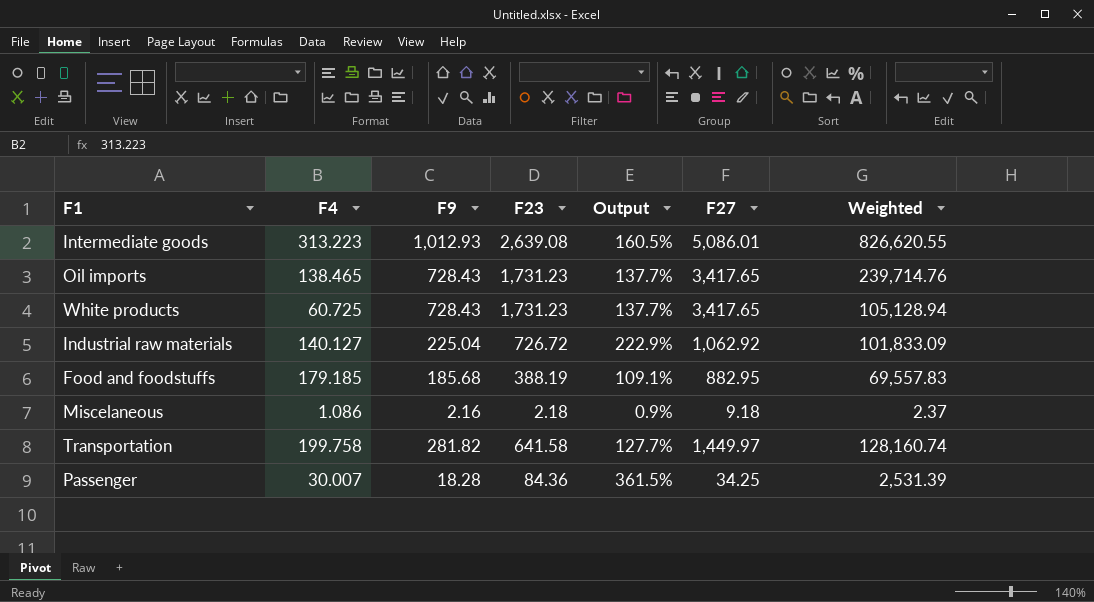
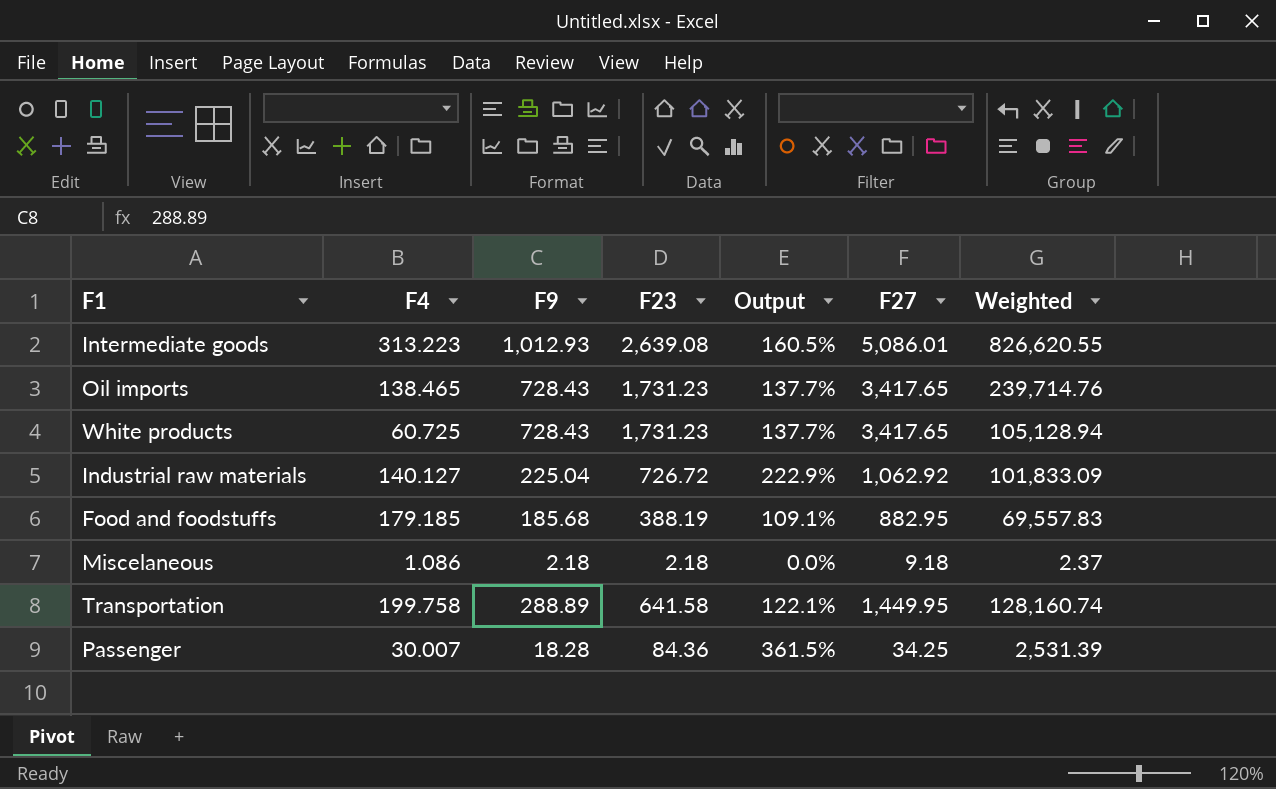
Miscelaneous | F9: 2.16 -> 2.18
Miscelaneous | Output: 0.9% -> 0.0%
Transportation | F9: 281.82 -> 288.89
Transportation | Output: 127.7% -> 122.1%
Transportation | F27: 1,449.97 -> 1,449.95

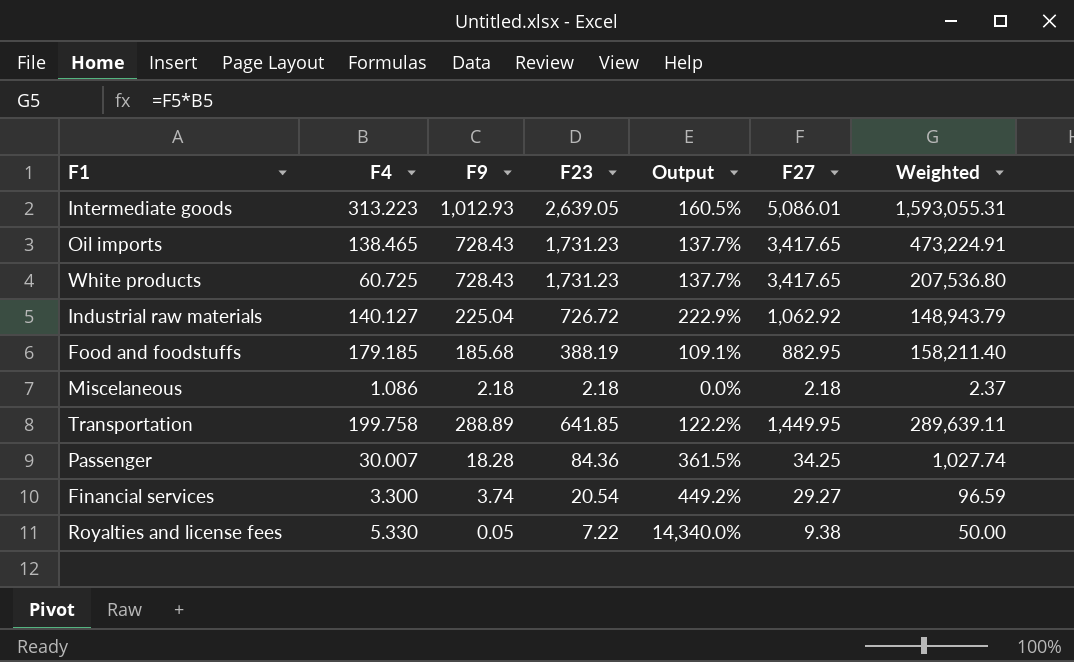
column Weighted | formula: [F4] * [F23] -> [F4] * [F27]
Intermediate goods | F23: 2,639.08 -> 2,639.05
Miscelaneous | F27: 9.18 -> 2.18
Transportation | F23: 641.58 -> 641.85
Transportation | Output: 122.1% -> 122.2%
row Financial services: none -> 3.300 | 3.74 | 20.54 | 449.2% | 29.27 | 96.59
row Royalties and license fees: none -> 5.330 | 0.05 | 7.22 | 14,340.0% | 9.38 | 50.00

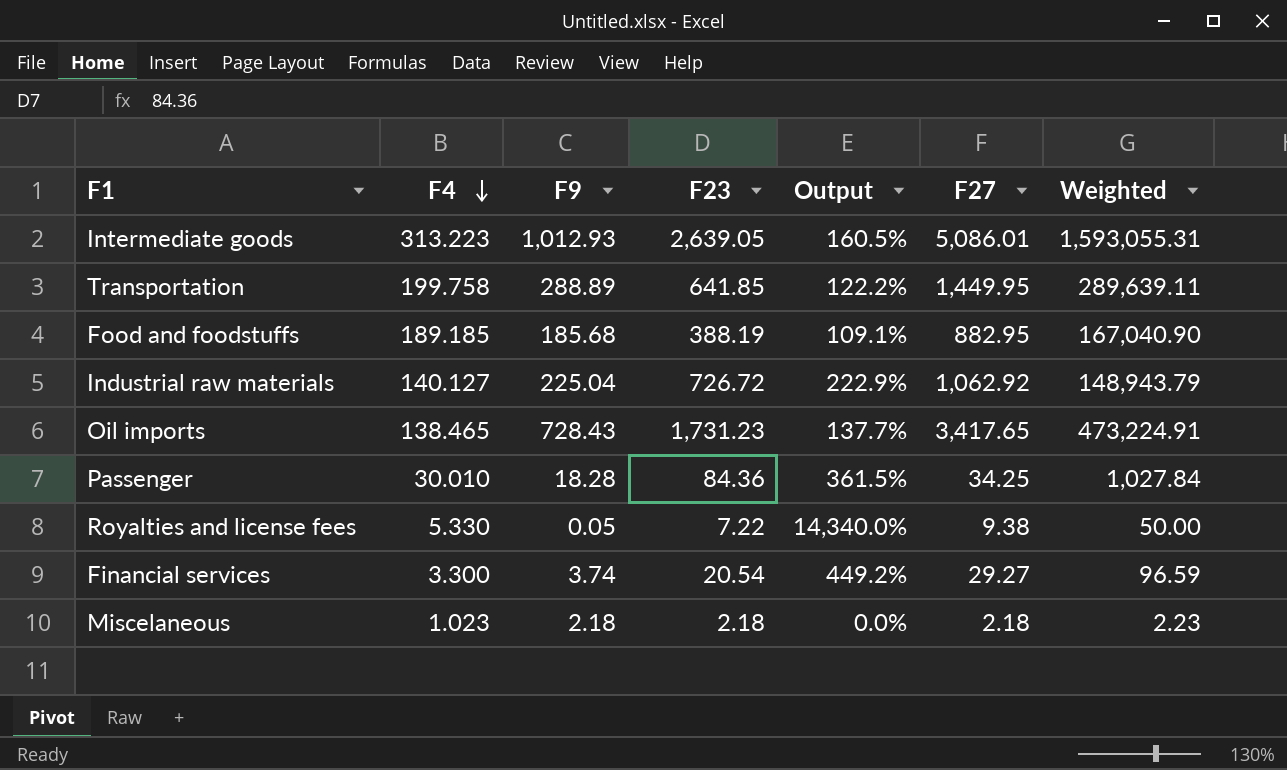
row order: none -> F4 descending
row White products: 60.725 | 728.43 | 1,731.23 | 137.7% | 3,417.65 | 207,536.80 -> none
Food and foodstuffs | F4: 179.185 -> 189.185
Food and foodstuffs | Weighted: 158,211.40 -> 167,040.90
Passenger | F4: 30.007 -> 30.010
Passenger | Weighted: 1,027.74 -> 1,027.84
Miscelaneous | F4: 1.086 -> 1.023
Miscelaneous | Weighted: 2.37 -> 2.23

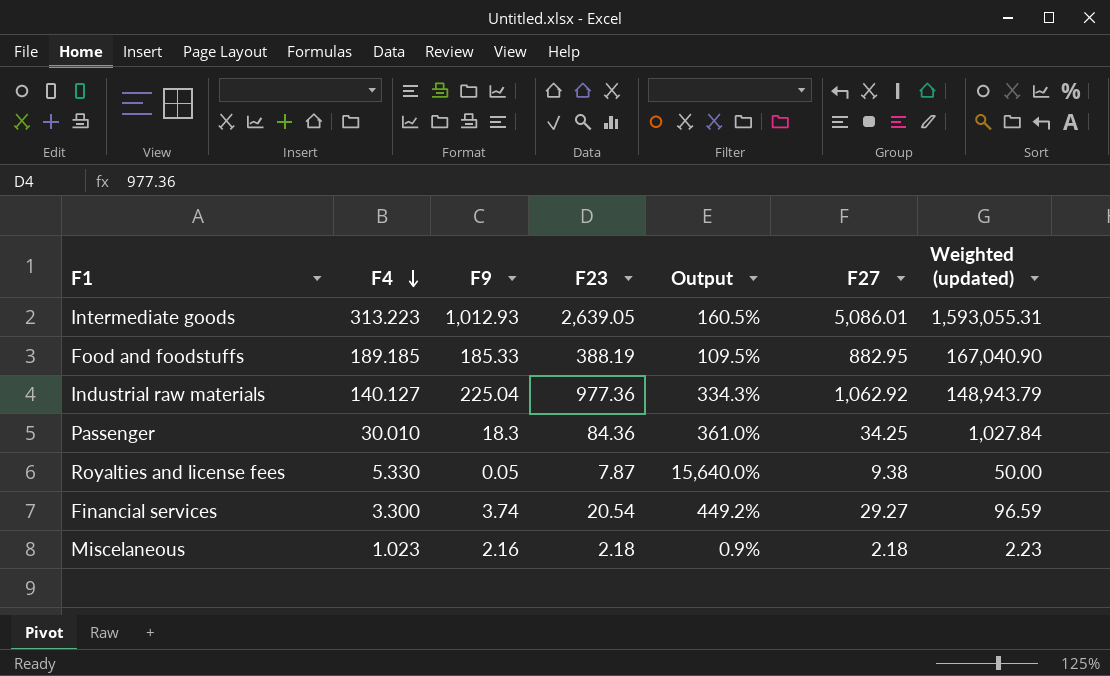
column name: Weighted -> Weighted (updated)
row Transportation: 199.758 | 288.89 | 641.85 | 122.2% | 1,449.95 | 289,639.11 -> none
row Oil imports: 138.465 | 728.43 | 1,731.23 | 137.7% | 3,417.65 | 473,224.91 -> none
Food and foodstuffs | F9: 185.68 -> 185.33
Food and foodstuffs | Output: 109.1% -> 109.5%
Industrial raw materials | F23: 726.72 -> 977.36
Industrial raw materials | Output: 222.9% -> 334.3%
Passenger | F9: 18.28 -> 18.3
Passenger | Output: 361.5% -> 361.0%
Royalties and license fees | F23: 7.22 -> 7.87
Royalties and license fees | Output: 14,340.0% -> 15,640.0%
Miscelaneous | F9: 2.18 -> 2.16
Miscelaneous | Output: 0.0% -> 0.9%

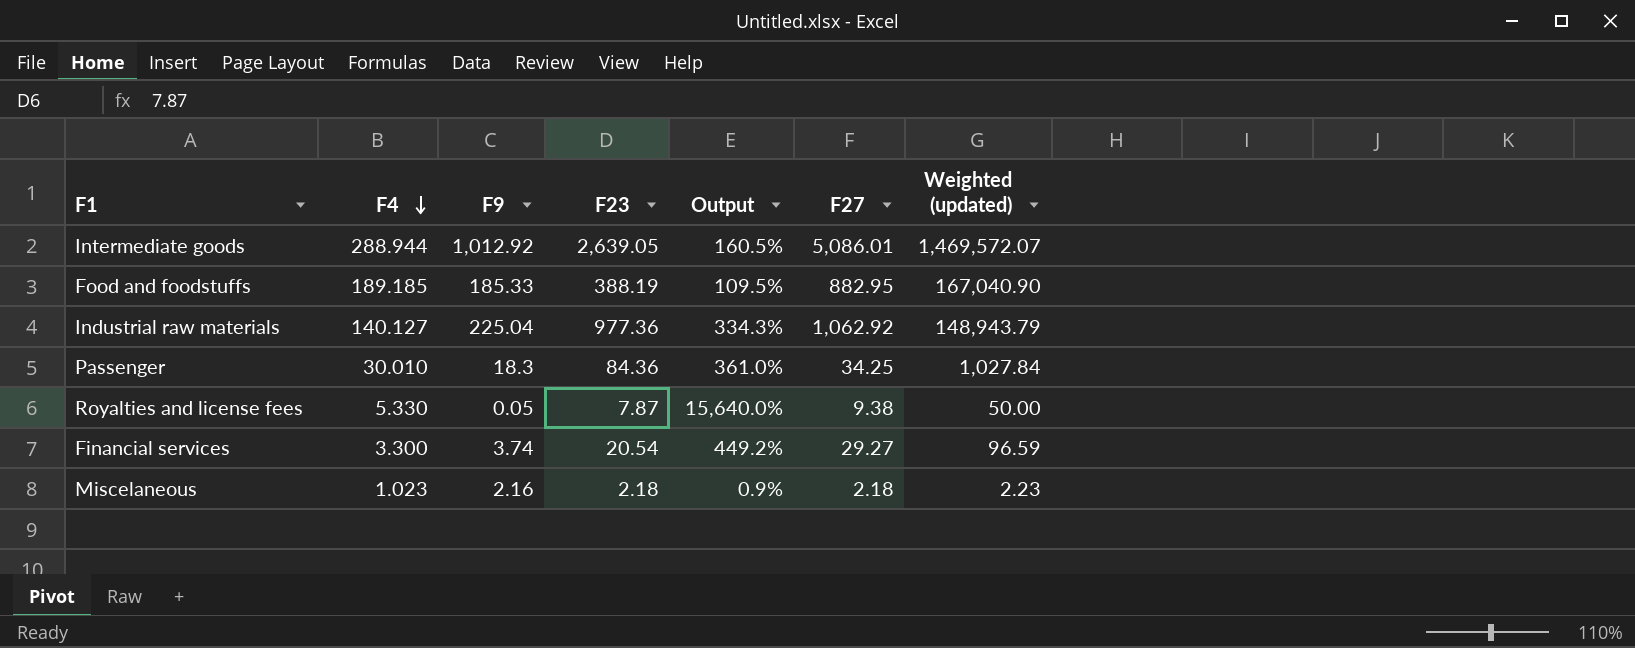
Intermediate goods | F4: 313.223 -> 288.944
Intermediate goods | F9: 1,012.93 -> 1,012.92
Intermediate goods | Weighted (updated): 1,593,055.31 -> 1,469,572.07

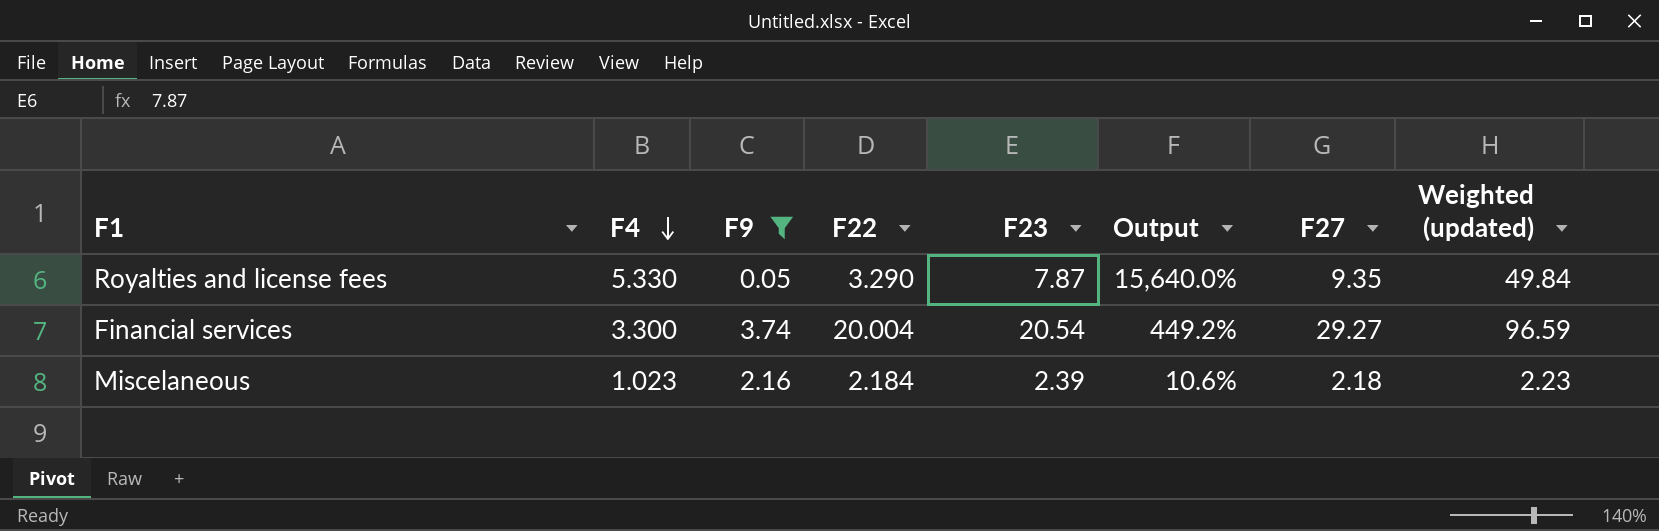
filter: none -> F9 <= 3.74
column F22 | position: none -> 4
Royalties and license fees | F27: 9.38 -> 9.35
Royalties and license fees | Weighted (updated): 50.00 -> 49.84
Miscelaneous | F23: 2.18 -> 2.39
Miscelaneous | Output: 0.9% -> 10.6%

